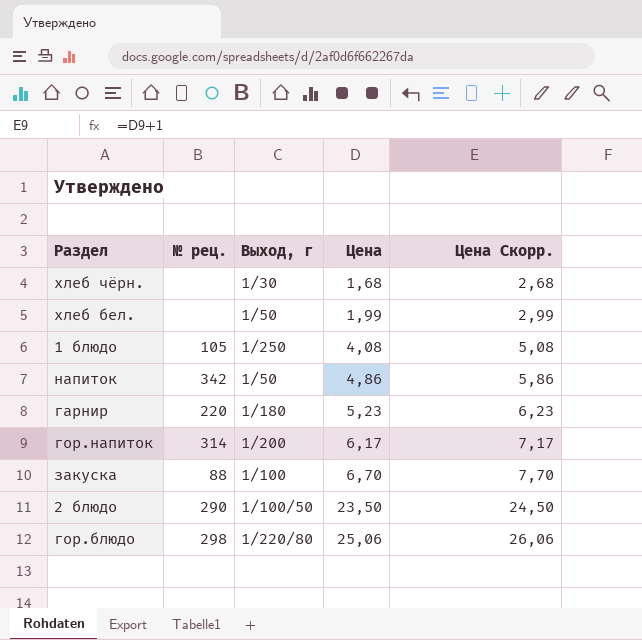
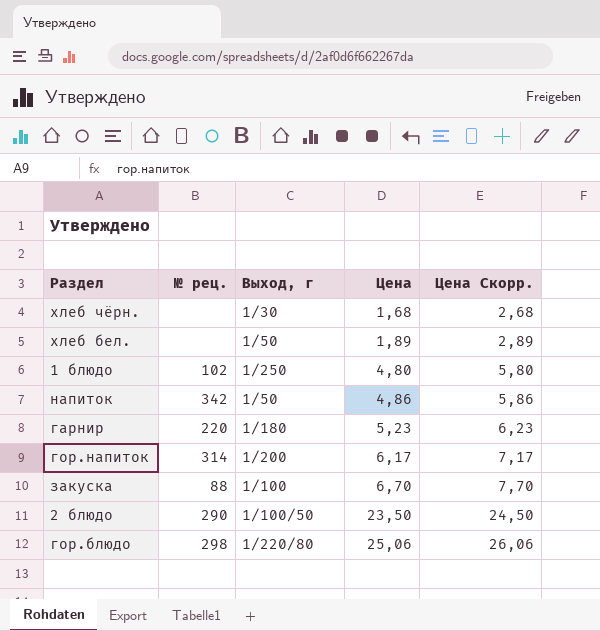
хлеб бел. | Цена: 1,99 -> 1,89
хлеб бел. | Цена Скорр.: 2,99 -> 2,89
1 блюдо | № рец.: 105 -> 102
1 блюдо | Цена: 4,08 -> 4,80
1 блюдо | Цена Скорр.: 5,08 -> 5,80

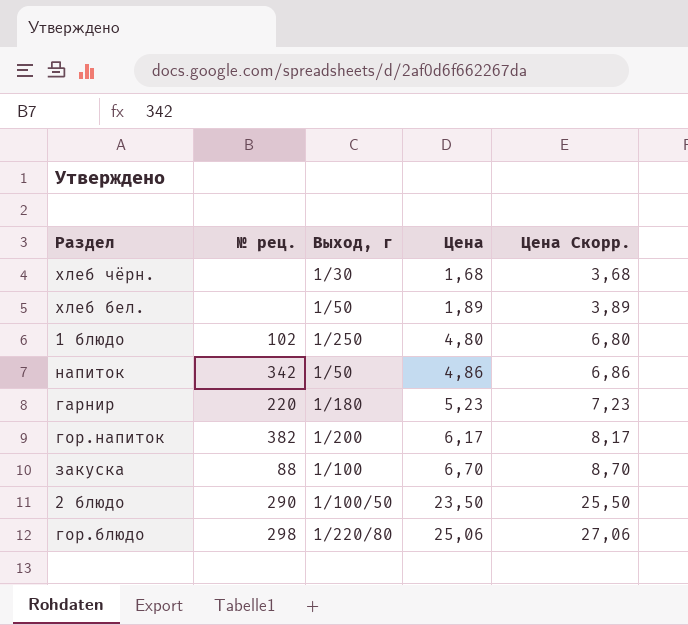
column Цена Скорр. | formula: [Цена] + 1 -> [Цена] + 2
гор.напиток | № рец.: 314 -> 382

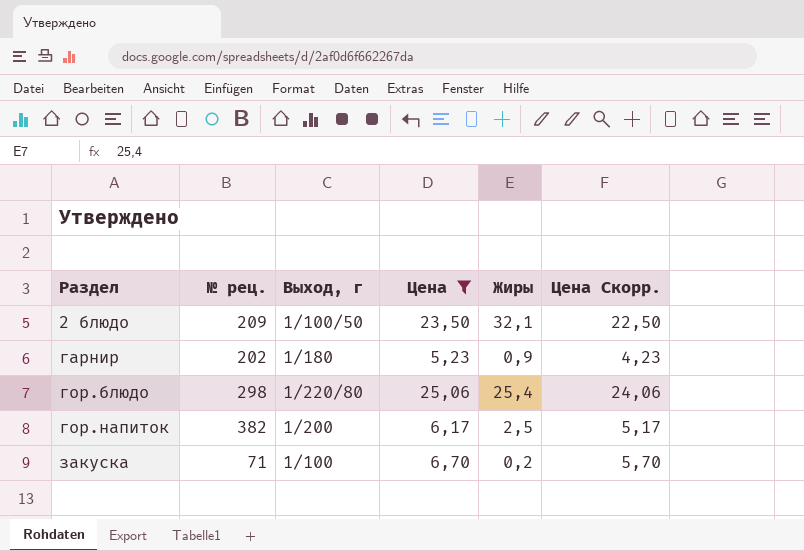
filter: none -> Цена >= 5,23
row order: Цена ascending -> Раздел ascending
column Жиры | position: none -> 5
column Цена Скорр. | formula: [Цена] + 2 -> [Цена] - 1
2 блюдо | № рец.: 290 -> 209
гарнир | № рец.: 220 -> 202
закуска | № рец.: 88 -> 71

